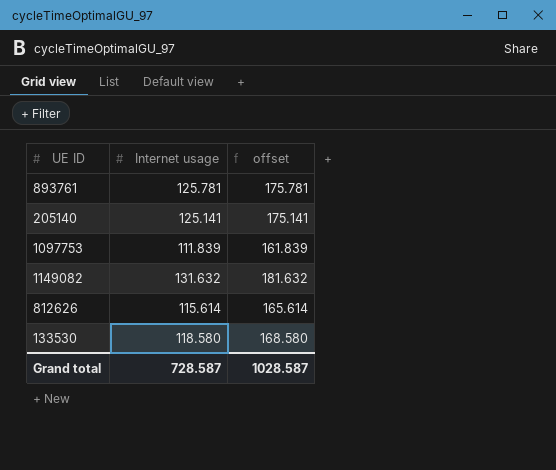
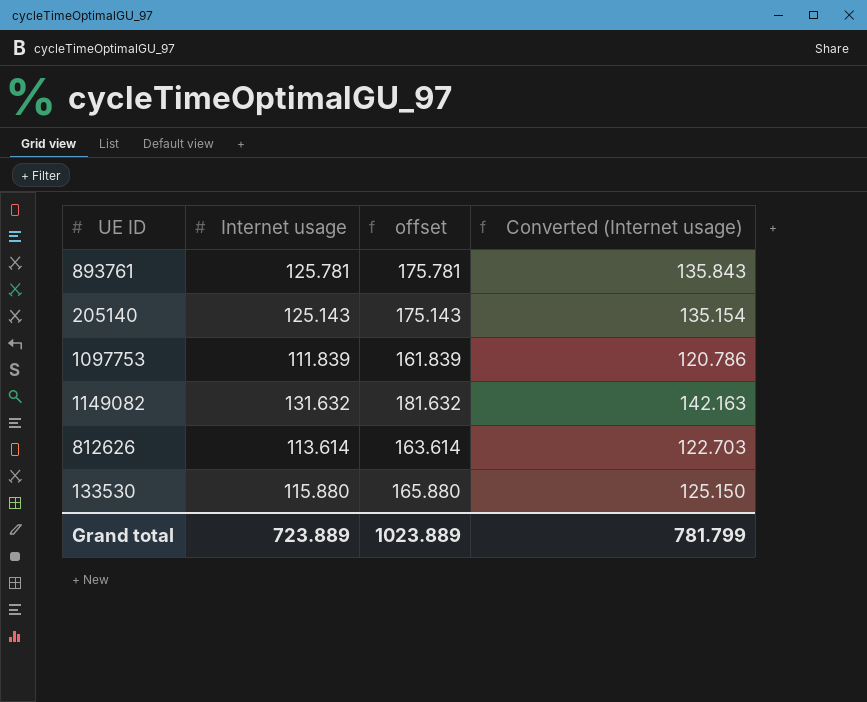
column Converted (Internet usage) | formula: none -> [Internet usage] * 1.08
205140 | Internet usage: 125.141 -> 125.143
205140 | offset: 175.141 -> 175.143
812626 | Internet usage: 115.614 -> 113.614
812626 | offset: 165.614 -> 163.614
133530 | Internet usage: 118.580 -> 115.880
133530 | offset: 168.580 -> 165.880
Grand total | Internet usage: 728.587 -> 723.889
Grand total | offset: 1028.587 -> 1023.889

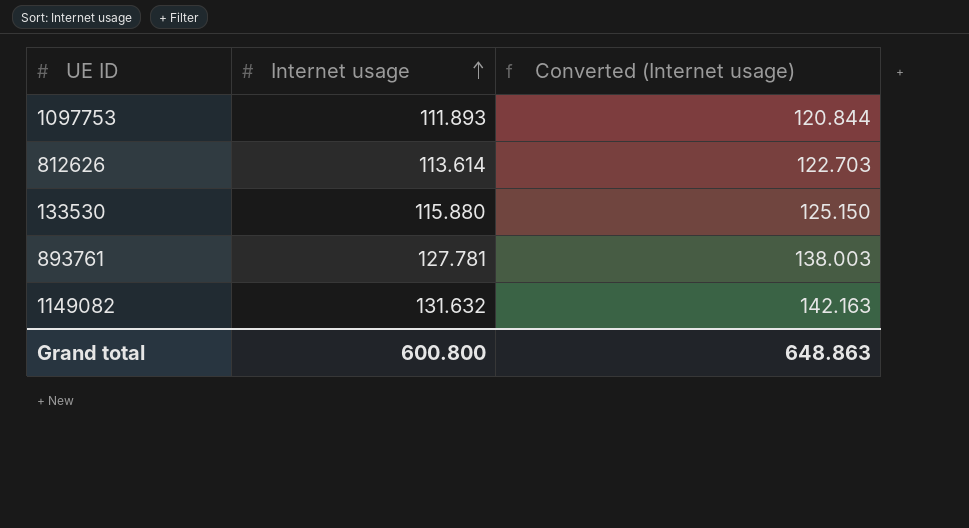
row order: none -> Internet usage ascending
column offset | formula: [Internet usage] + 50 -> none
row 205140: 125.143 | 175.143 | 135.154 -> none
1097753 | Internet usage: 111.839 -> 111.893
1097753 | Converted (Internet usage): 120.786 -> 120.844
893761 | Internet usage: 125.781 -> 127.781
893761 | Converted (Internet usage): 135.843 -> 138.003
Grand total | Internet usage: 723.889 -> 600.800
Grand total | Converted (Internet usage): 781.799 -> 648.863

